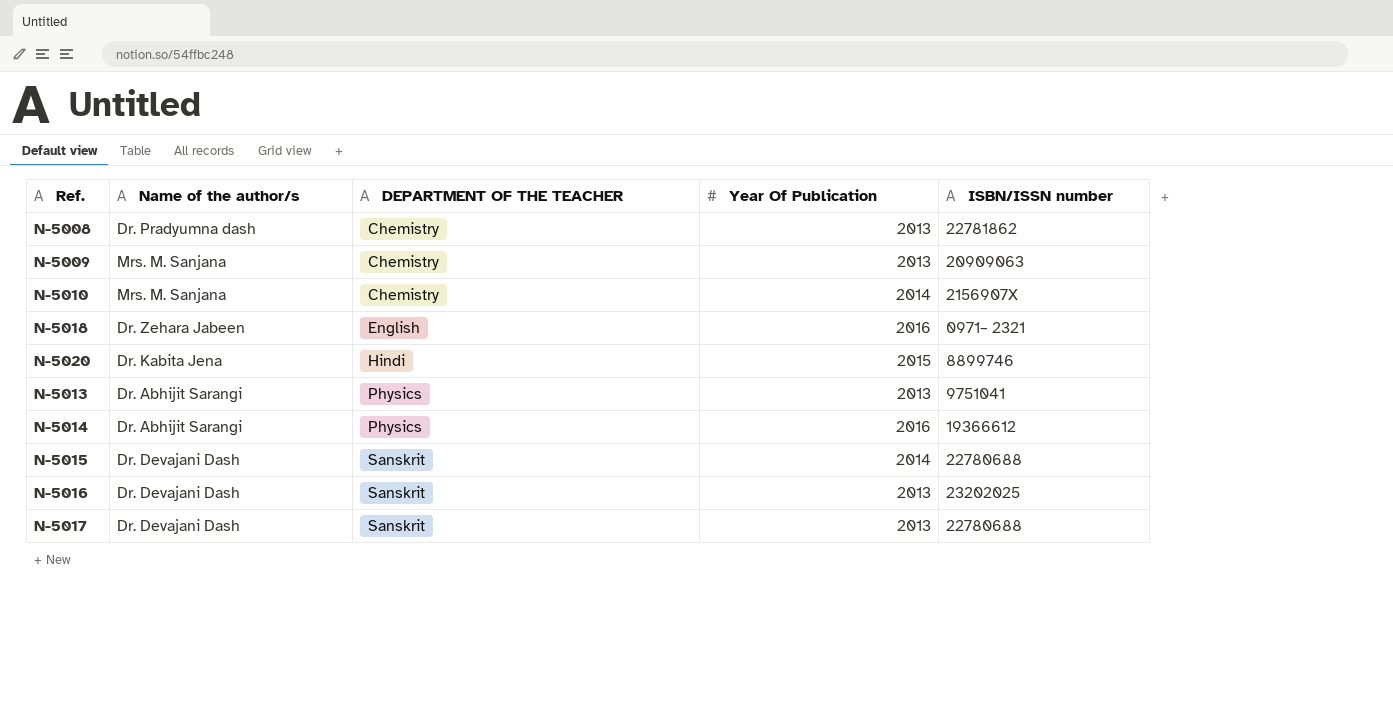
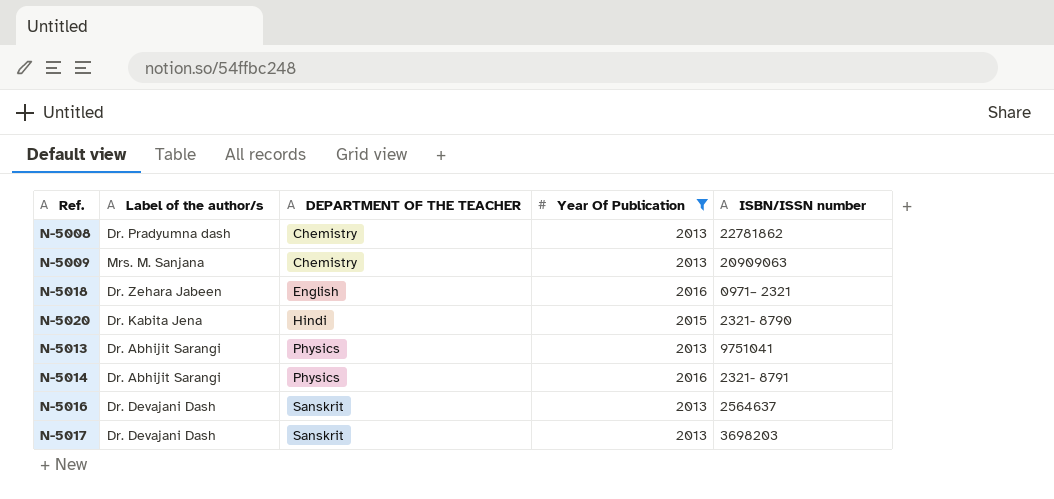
filter: none -> Year Of Publication != 2014
column name: Name of the author/s -> Label of the author/s
N-5020 | ISBN/ISSN number: 8899746 -> 2321- 8790
N-5014 | ISBN/ISSN number: 19366612 -> 2321- 8791
N-5016 | ISBN/ISSN number: 23202025 -> 2564637
N-5017 | ISBN/ISSN number: 22780688 -> 3698203

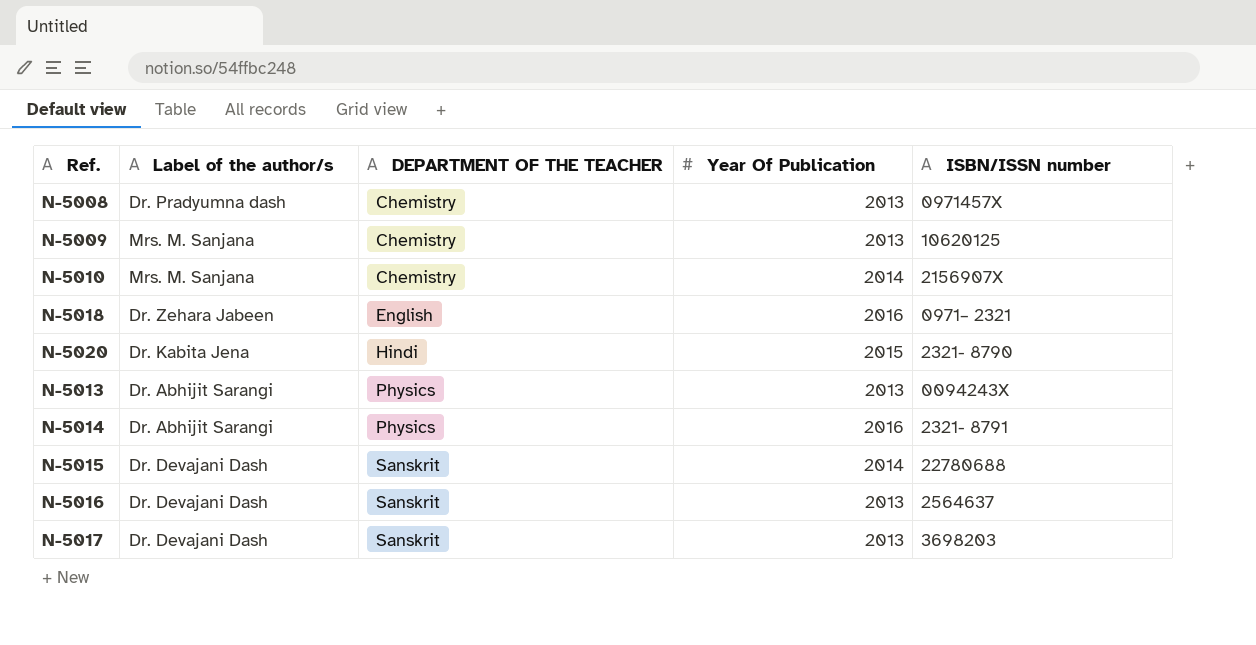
filter: Year Of Publication != 2014 -> none
N-5008 | ISBN/ISSN number: 22781862 -> 0971457X
N-5009 | ISBN/ISSN number: 20909063 -> 10620125
N-5013 | ISBN/ISSN number: 9751041 -> 0094243X

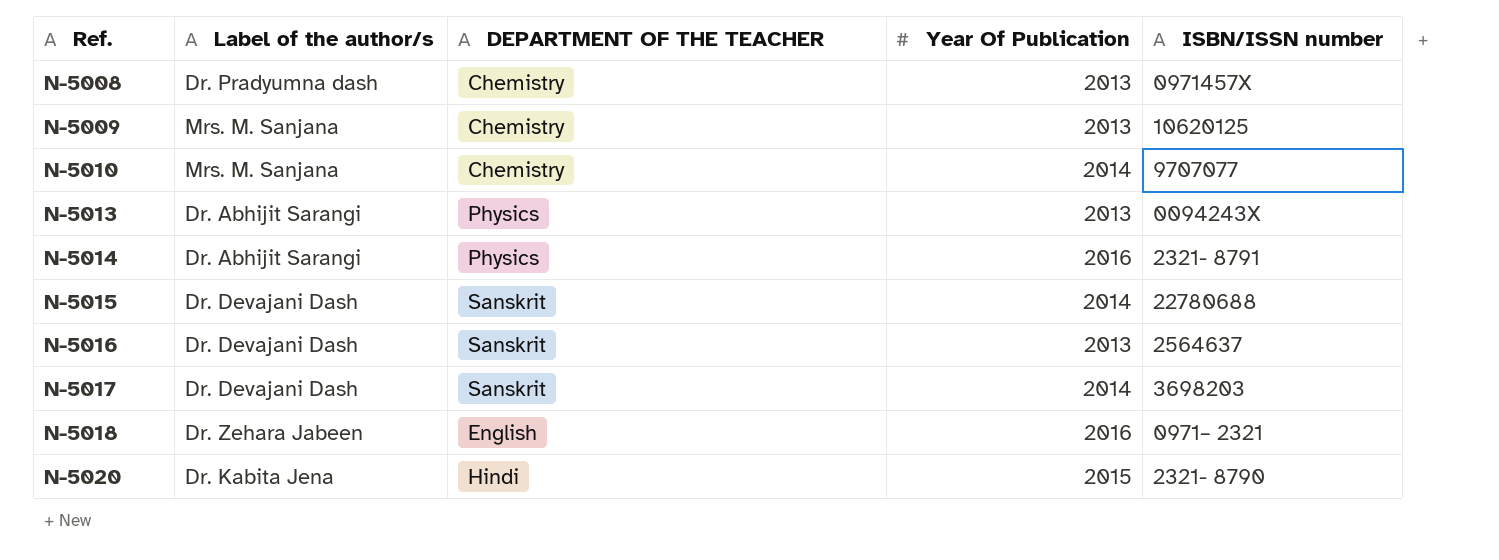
row order: DEPARTMENT OF THE TEACHER ascending -> Ref. ascending
N-5010 | ISBN/ISSN number: 2156907X -> 9707077
N-5017 | Year Of Publication: 2013 -> 2014

